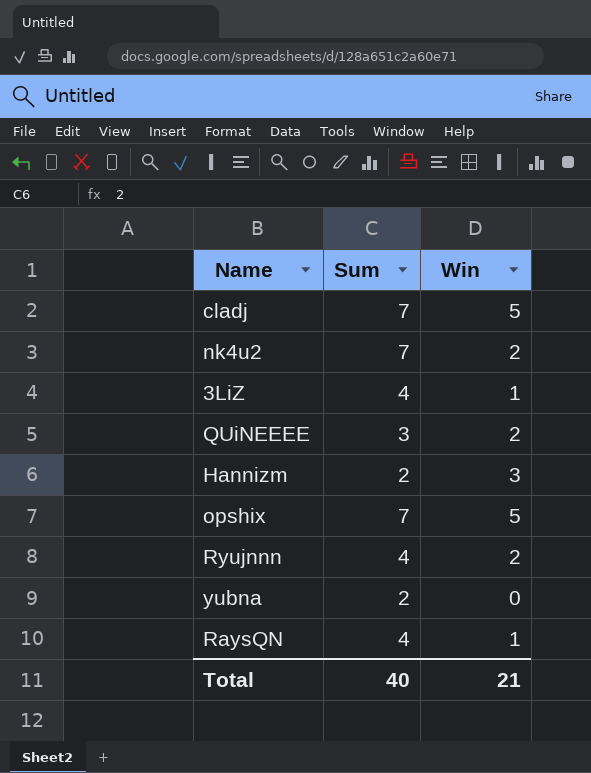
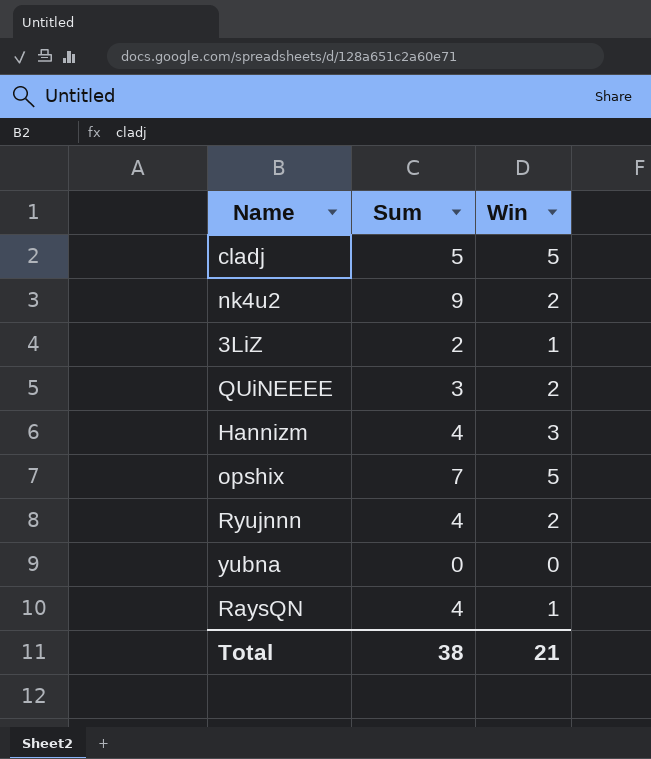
cladj | Sum: 7 -> 5
nk4u2 | Sum: 7 -> 9
3LiZ | Sum: 4 -> 2
Hannizm | Sum: 2 -> 4
yubna | Sum: 2 -> 0
Total | Sum: 40 -> 38

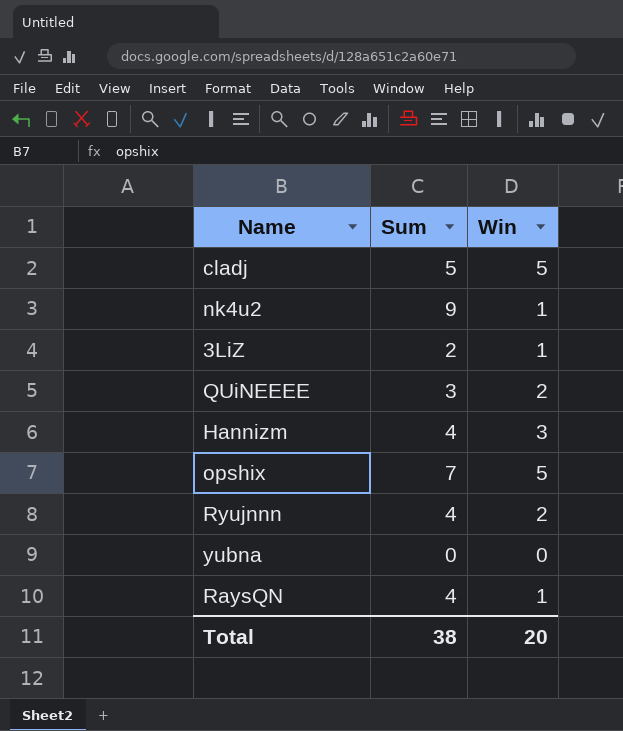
nk4u2 | Win: 2 -> 1
Total | Win: 21 -> 20

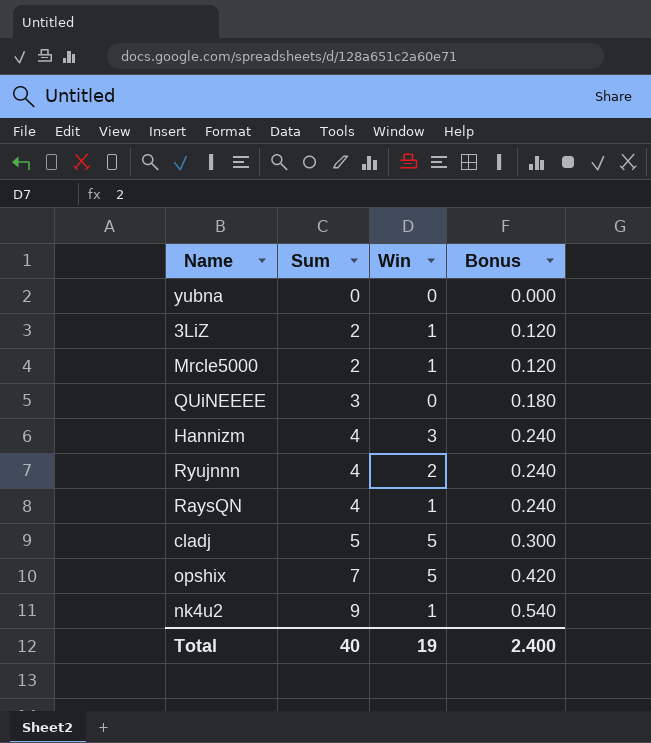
row order: none -> Sum ascending
column Bonus | formula: none -> [Sum] * 0.06
row Mrcle5000: none -> 2 | 1 | 0.120
QUiNEEEE | Win: 2 -> 0
Total | Sum: 38 -> 40
Total | Win: 20 -> 19

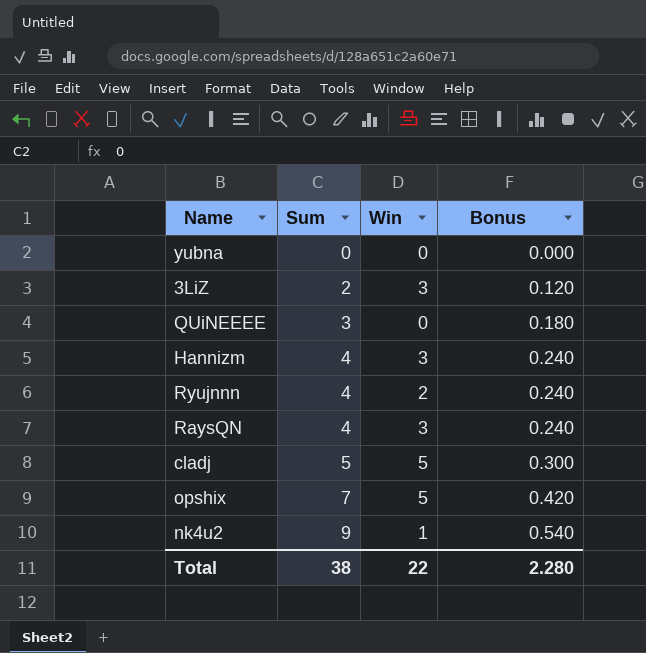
row Mrcle5000: 2 | 1 | 0.120 -> none
3LiZ | Win: 1 -> 3
RaysQN | Win: 1 -> 3
Total | Sum: 40 -> 38
Total | Win: 19 -> 22
Total | Bonus: 2.400 -> 2.280

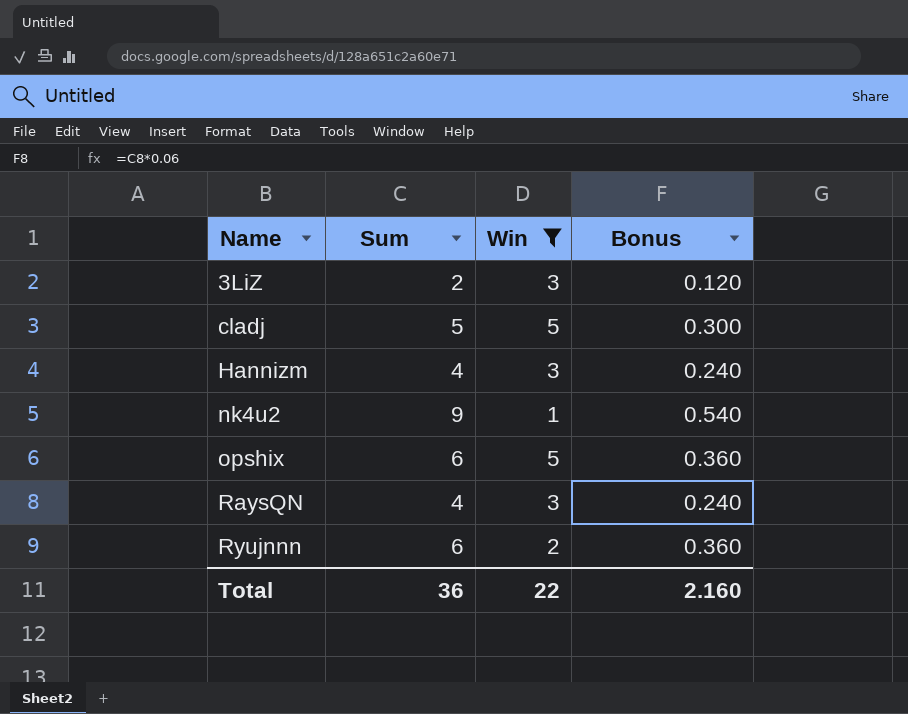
filter: none -> Win != 0
row order: Sum ascending -> Name ascending
opshix | Sum: 7 -> 6
opshix | Bonus: 0.420 -> 0.360
Ryujnnn | Sum: 4 -> 6
Ryujnnn | Bonus: 0.240 -> 0.360
Total | Sum: 38 -> 36
Total | Bonus: 2.280 -> 2.160

